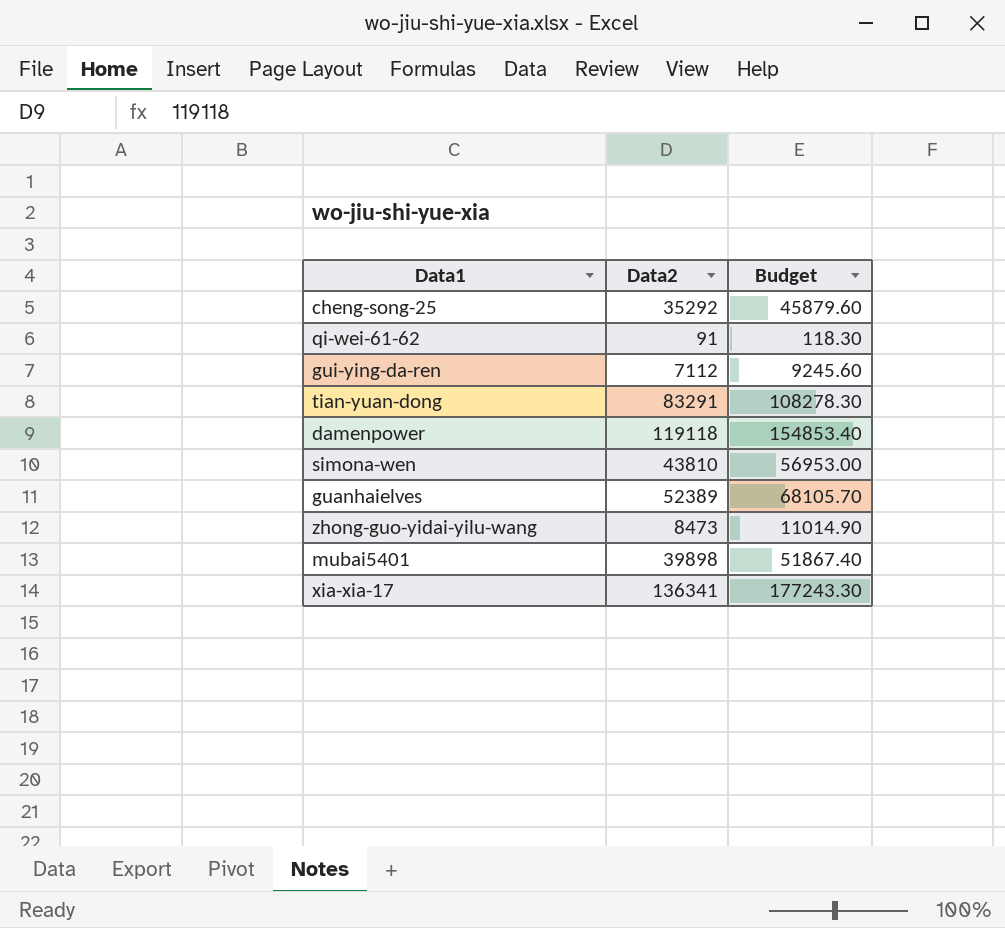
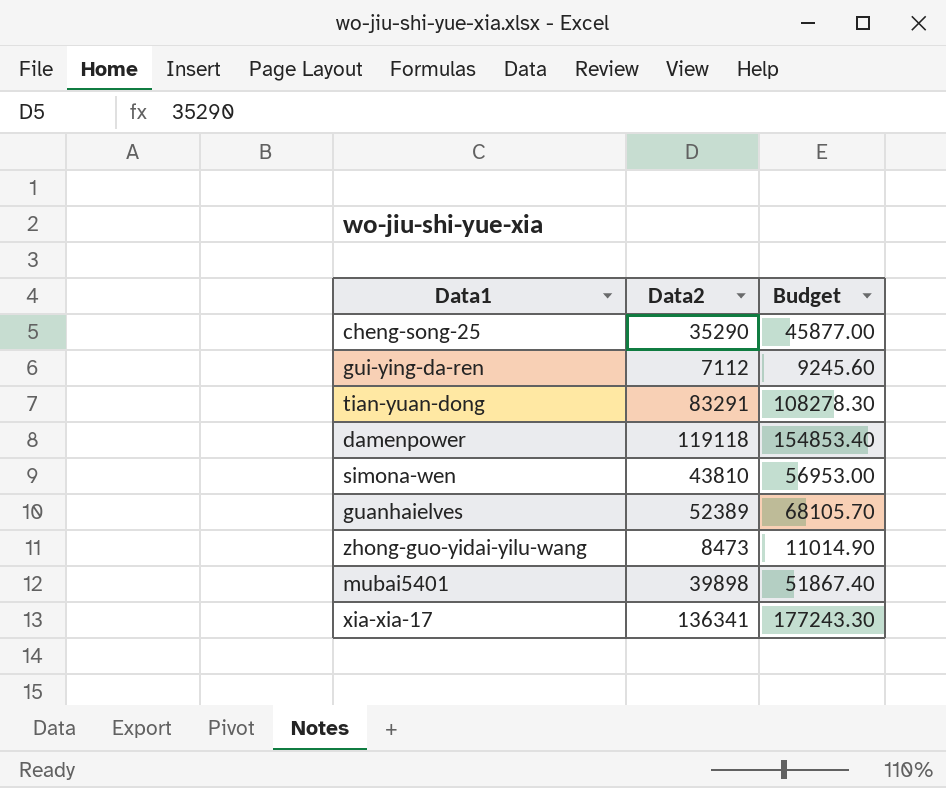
row qi-wei-61-62: 91 | 118.30 -> none
cheng-song-25 | Data2: 35292 -> 35290
cheng-song-25 | Budget: 45879.60 -> 45877.00

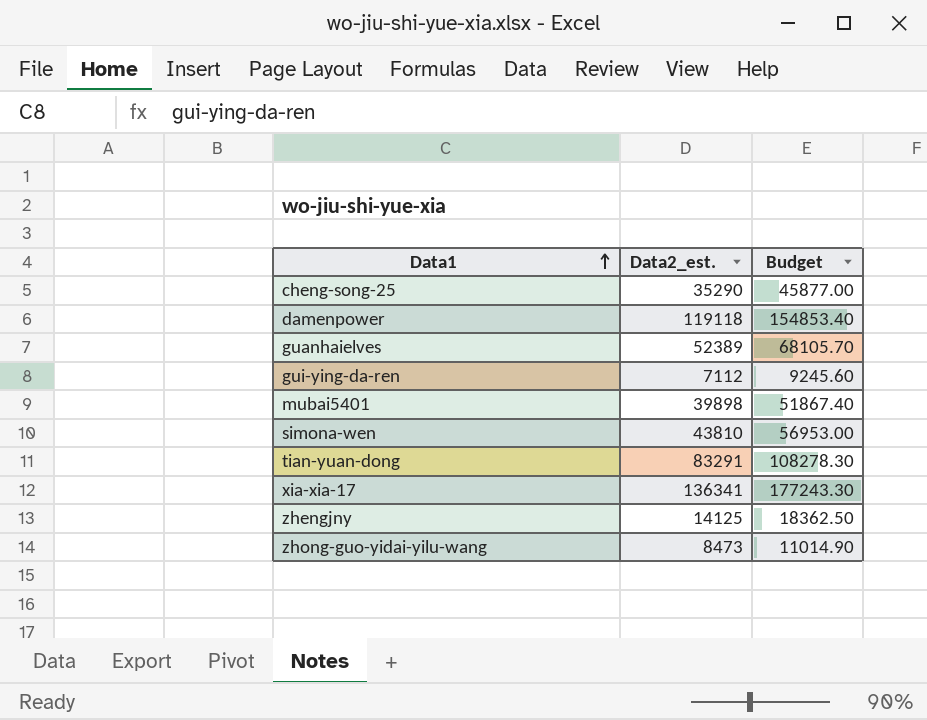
row order: none -> Data1 ascending
column name: Data2 -> Data2_est.
row zhengjny: none -> 14125 | 18362.50

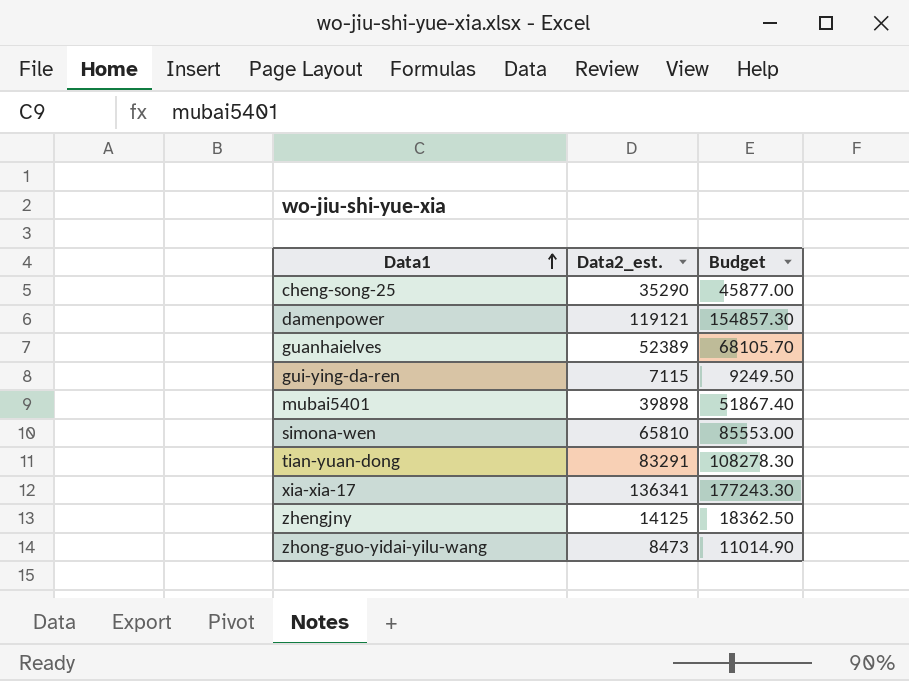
damenpower | Data2_est.: 119118 -> 119121
damenpower | Budget: 154853.40 -> 154857.30
gui-ying-da-ren | Data2_est.: 7112 -> 7115
gui-ying-da-ren | Budget: 9245.60 -> 9249.50
simona-wen | Data2_est.: 43810 -> 65810
simona-wen | Budget: 56953.00 -> 85553.00

